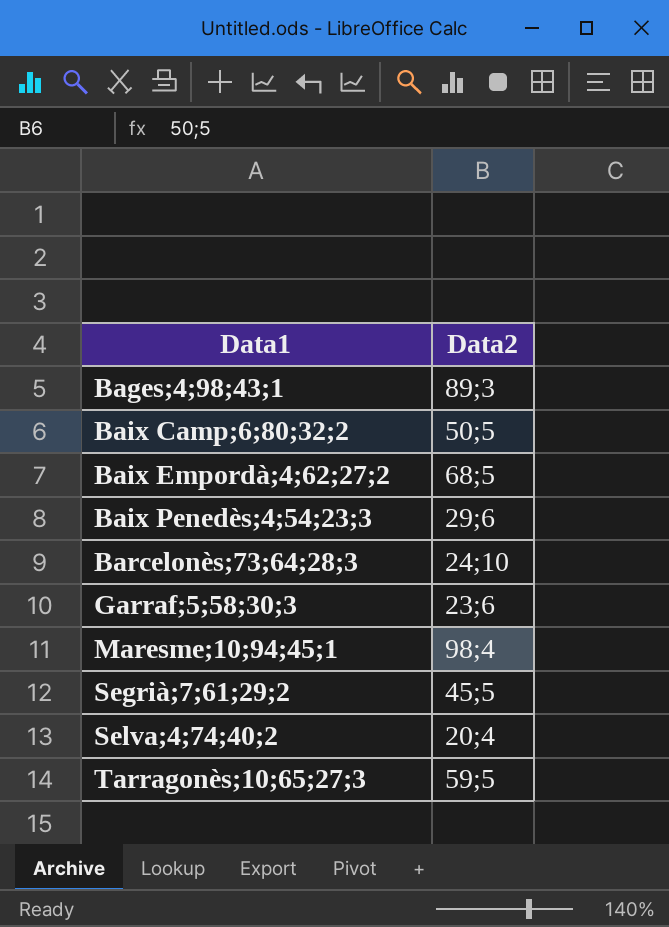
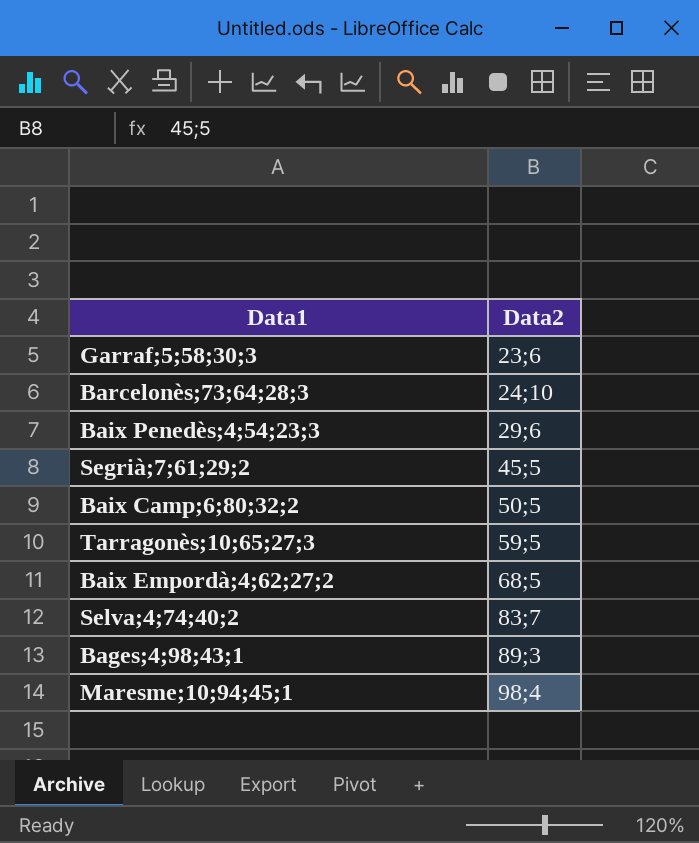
row order: Data1 ascending -> Data2 ascending
Selva;4;74;40;2 | Data2: 20;4 -> 83;7

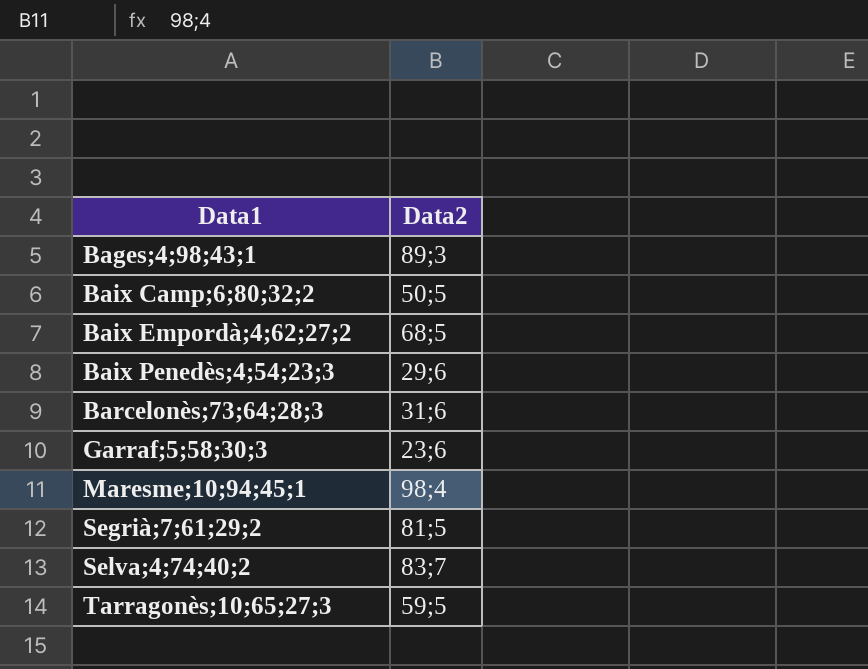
row order: Data2 ascending -> Data1 ascending
Barcelonès;73;64;28;3 | Data2: 24;10 -> 31;6
Segrià;7;61;29;2 | Data2: 45;5 -> 81;5

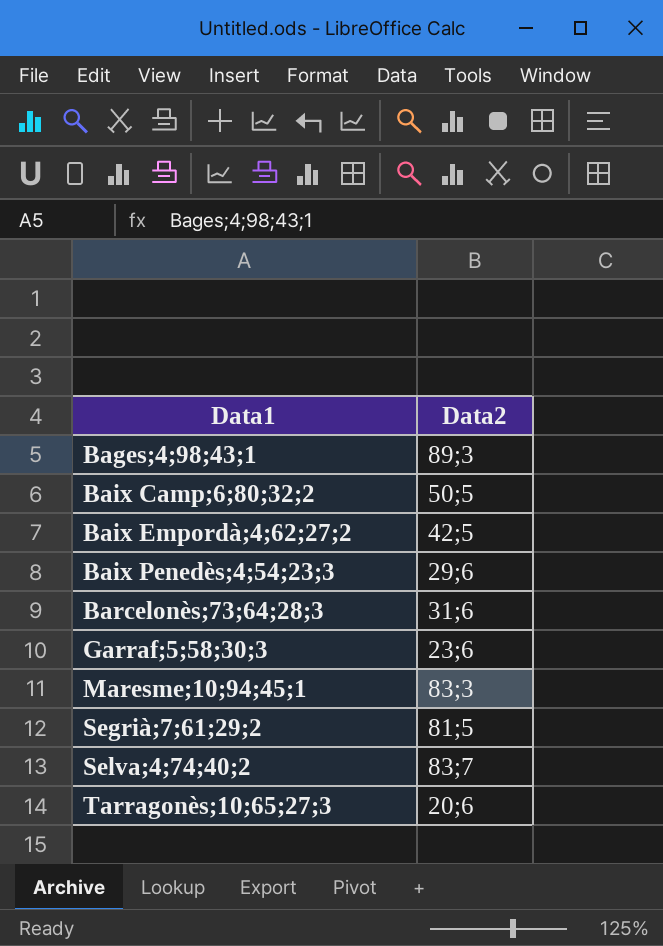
Baix Empordà;4;62;27;2 | Data2: 68;5 -> 42;5
Maresme;10;94;45;1 | Data2: 98;4 -> 83;3
Tarragonès;10;65;27;3 | Data2: 59;5 -> 20;6

